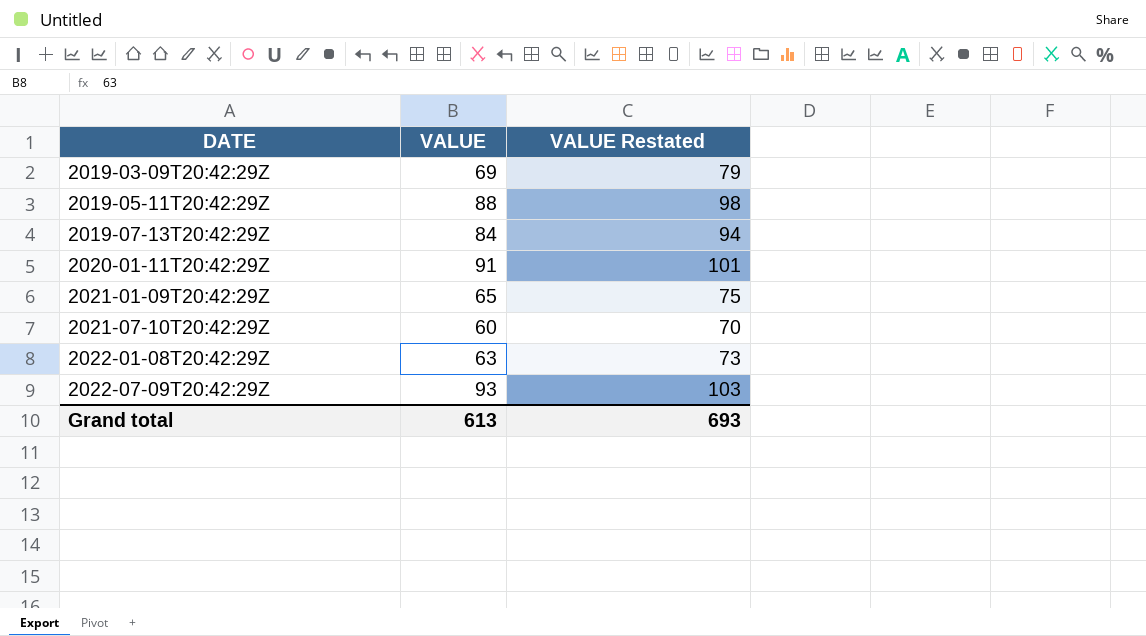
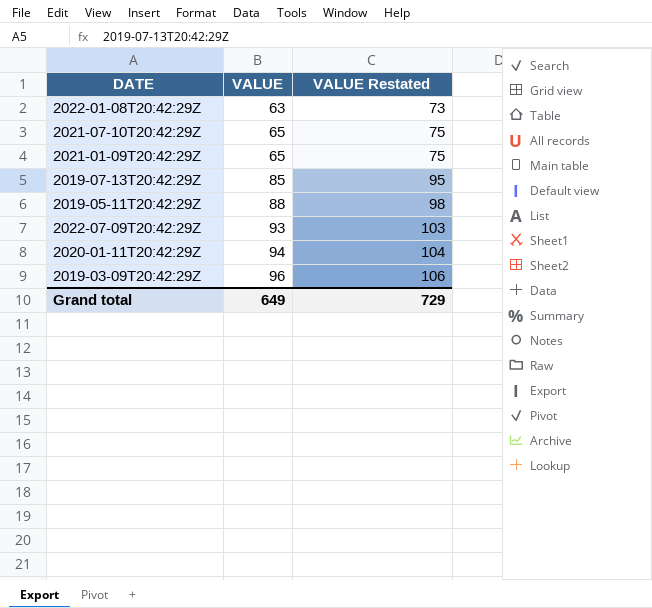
row order: DATE ascending -> VALUE ascending
2021-07-10T20:42:29Z | VALUE: 60 -> 65
2021-07-10T20:42:29Z | VALUE Restated: 70 -> 75
2019-07-13T20:42:29Z | VALUE: 84 -> 85
2019-07-13T20:42:29Z | VALUE Restated: 94 -> 95
2020-01-11T20:42:29Z | VALUE: 91 -> 94
2020-01-11T20:42:29Z | VALUE Restated: 101 -> 104
2019-03-09T20:42:29Z | VALUE: 69 -> 96
2019-03-09T20:42:29Z | VALUE Restated: 79 -> 106
Grand total | VALUE: 613 -> 649
Grand total | VALUE Restated: 693 -> 729

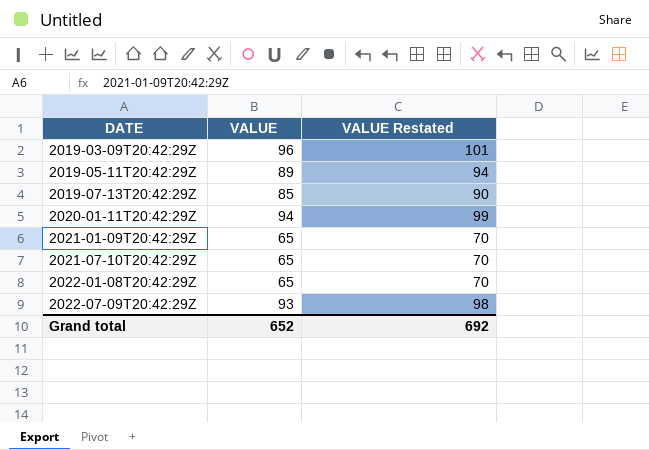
row order: VALUE ascending -> DATE ascending
column VALUE Restated | formula: [VALUE] + 10 -> [VALUE] + 5
2019-05-11T20:42:29Z | VALUE: 88 -> 89
2022-01-08T20:42:29Z | VALUE: 63 -> 65
Grand total | VALUE: 649 -> 652
Grand total | VALUE Restated: 729 -> 692

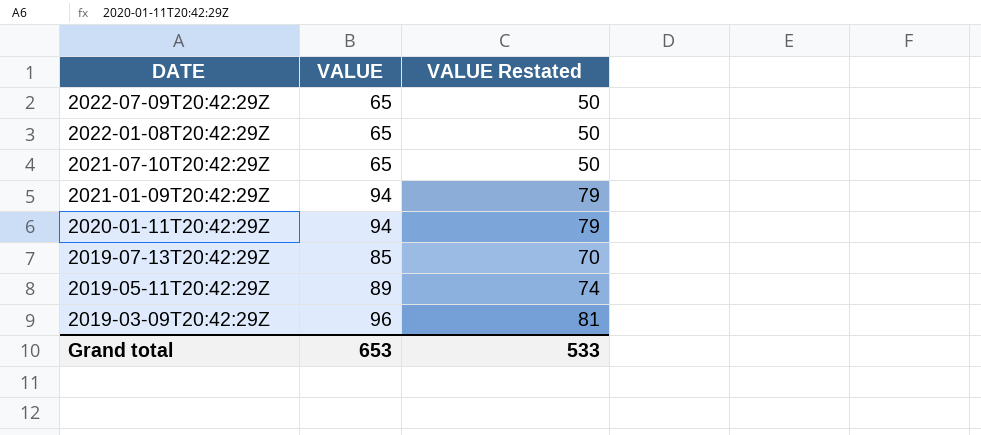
row order: DATE ascending -> DATE descending
column VALUE Restated | formula: [VALUE] + 5 -> [VALUE] - 15
2022-07-09T20:42:29Z | VALUE: 93 -> 65
2021-01-09T20:42:29Z | VALUE: 65 -> 94
Grand total | VALUE: 652 -> 653
Grand total | VALUE Restated: 692 -> 533

